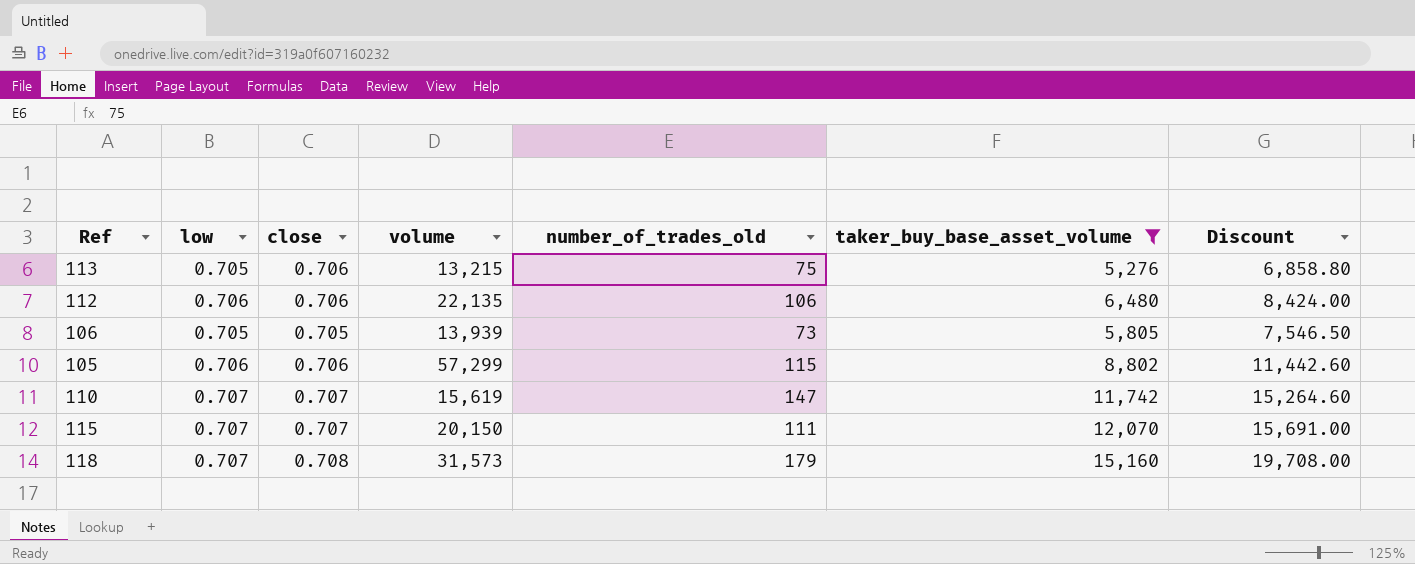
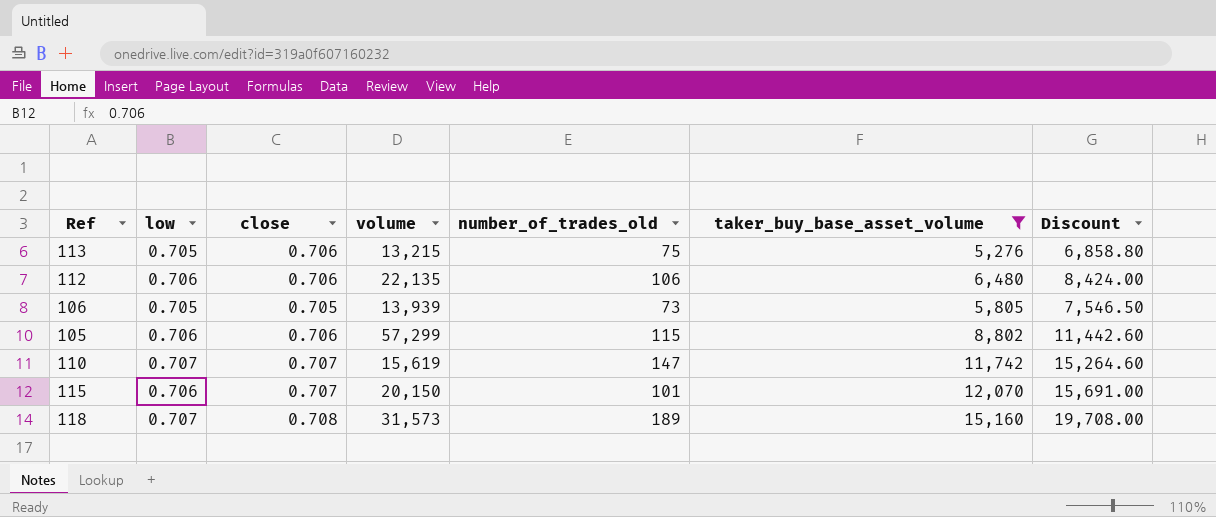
115 | low: 0.707 -> 0.706
115 | number_of_trades_old: 111 -> 101
118 | number_of_trades_old: 179 -> 189

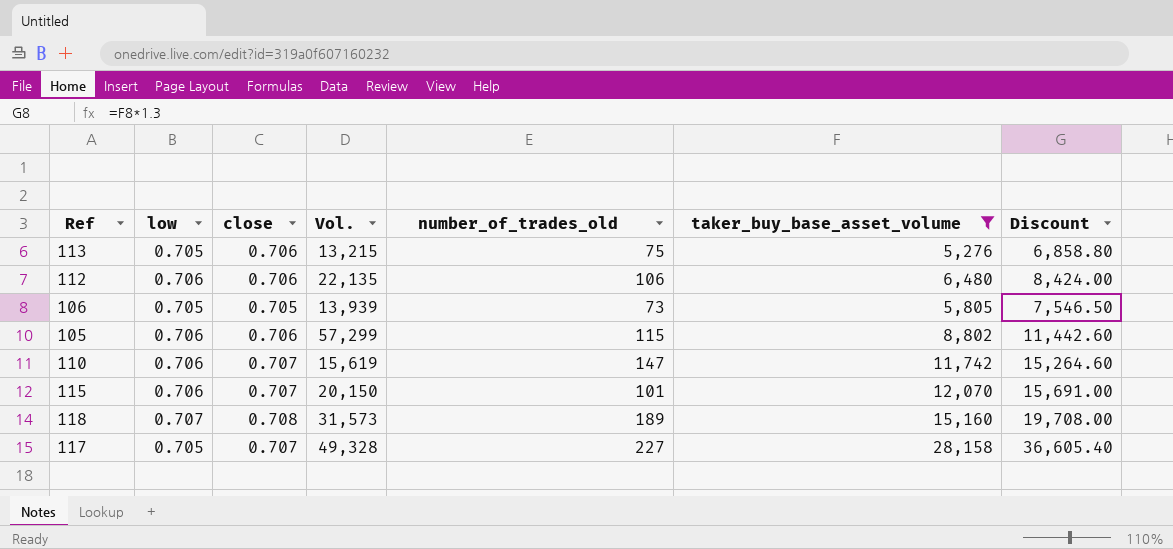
column name: volume -> Vol.
110 | low: 0.707 -> 0.706
row 117: none -> 0.705 | 0.707 | 49,328 | 227 | 28,158 | 36,605.40

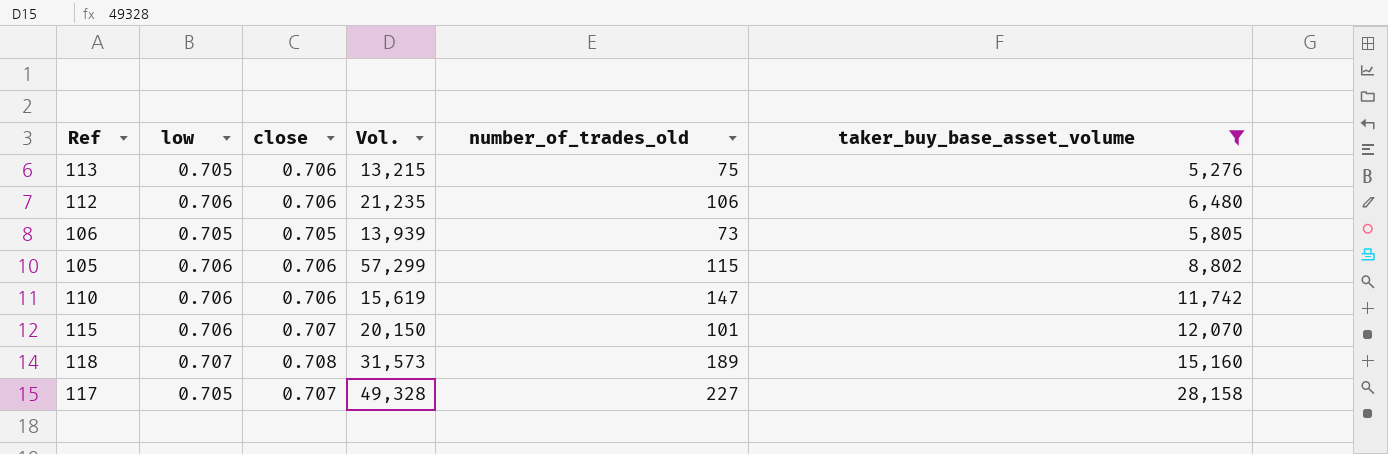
column Discount | formula: [taker_buy_base_asset_volume] * 1.3 -> none
112 | Vol.: 22,135 -> 21,235
110 | close: 0.707 -> 0.706

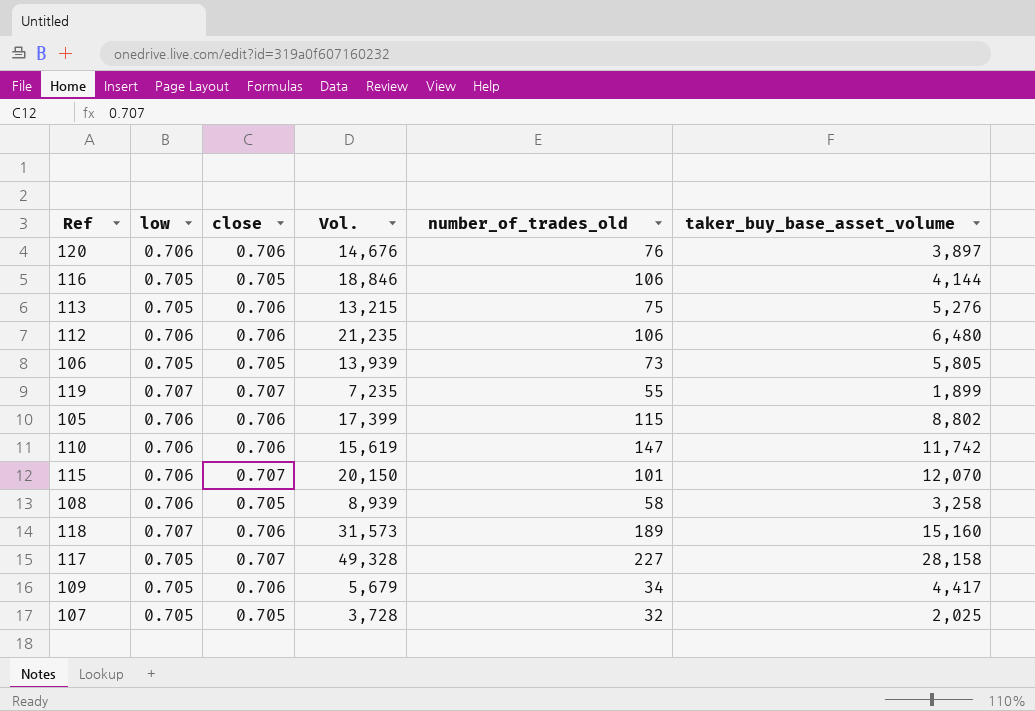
filter: taker_buy_base_asset_volume >= 5,276 -> none
105 | Vol.: 57,299 -> 17,399
118 | close: 0.708 -> 0.706

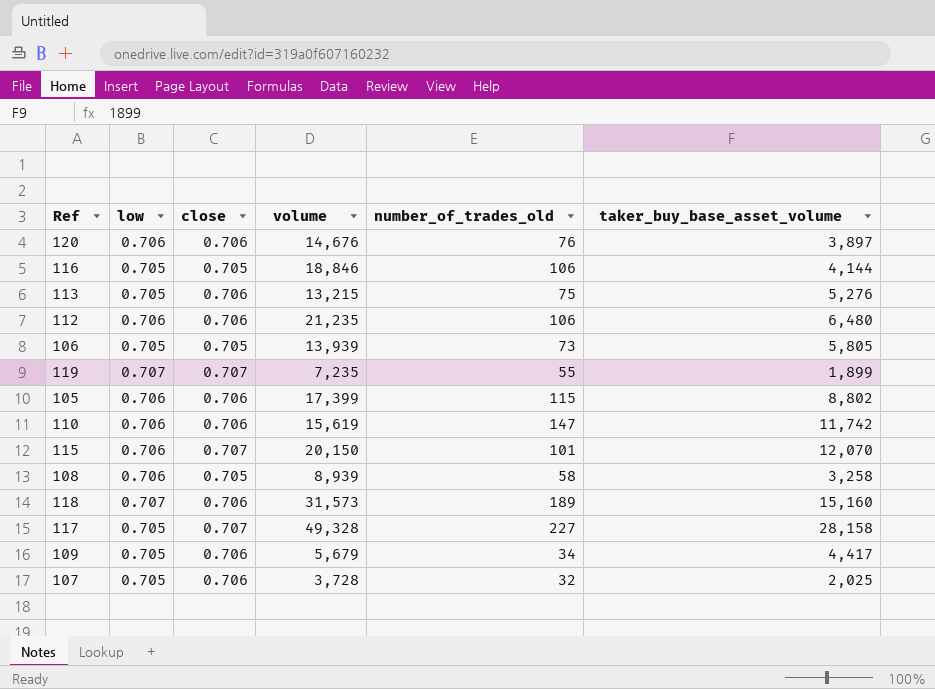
column name: Vol. -> volume
107 | close: 0.705 -> 0.706

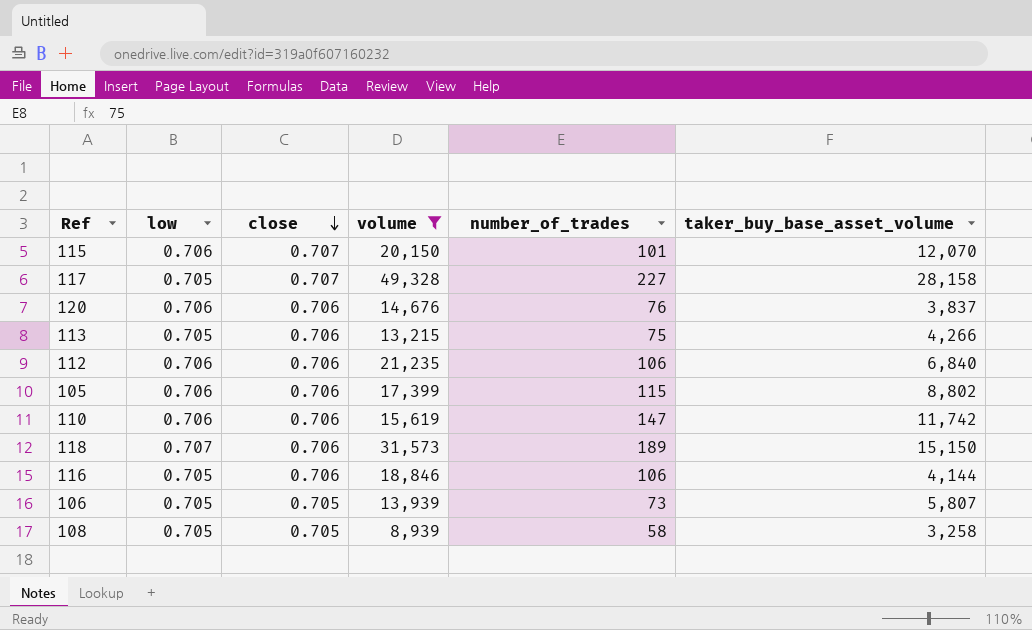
filter: none -> volume >= 8,939
row order: none -> close descending
column name: number_of_trades_old -> number_of_trades
120 | taker_buy_base_asset_volume: 3,897 -> 3,837
113 | taker_buy_base_asset_volume: 5,276 -> 4,266
112 | taker_buy_base_asset_volume: 6,480 -> 6,840
118 | taker_buy_base_asset_volume: 15,160 -> 15,150
116 | close: 0.705 -> 0.706
106 | taker_buy_base_asset_volume: 5,805 -> 5,807
108 | low: 0.706 -> 0.705

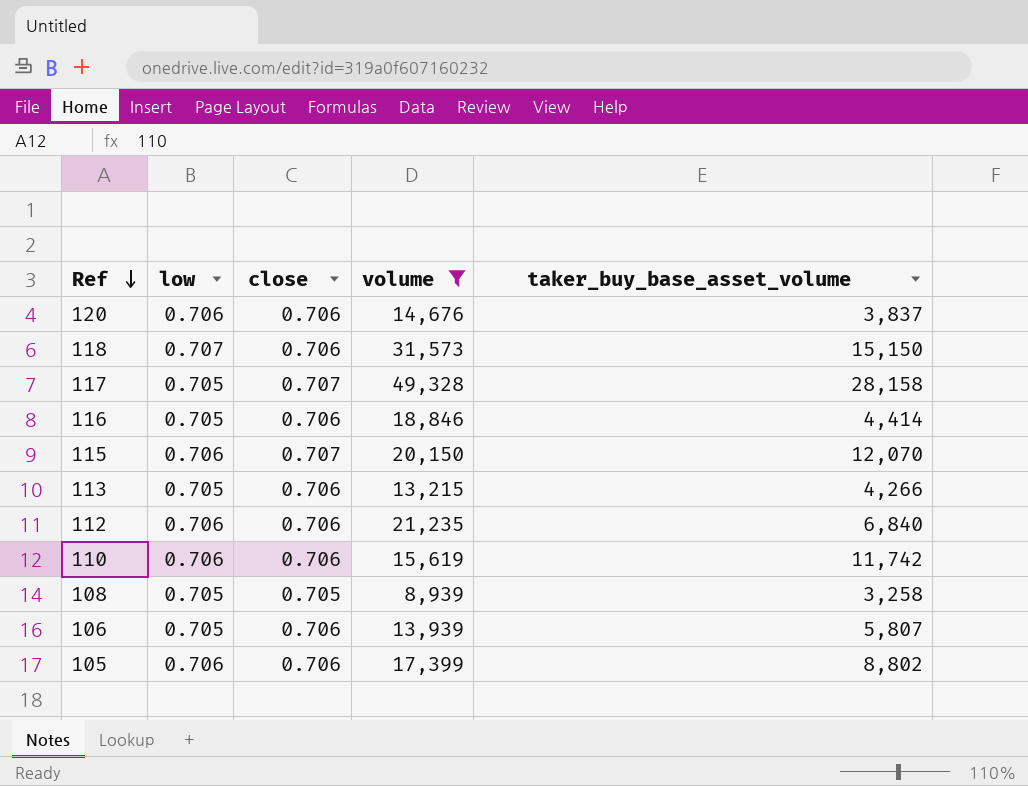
row order: close descending -> Ref descending
column number_of_trades | position: 5 -> none
116 | taker_buy_base_asset_volume: 4,144 -> 4,414
106 | close: 0.705 -> 0.706

